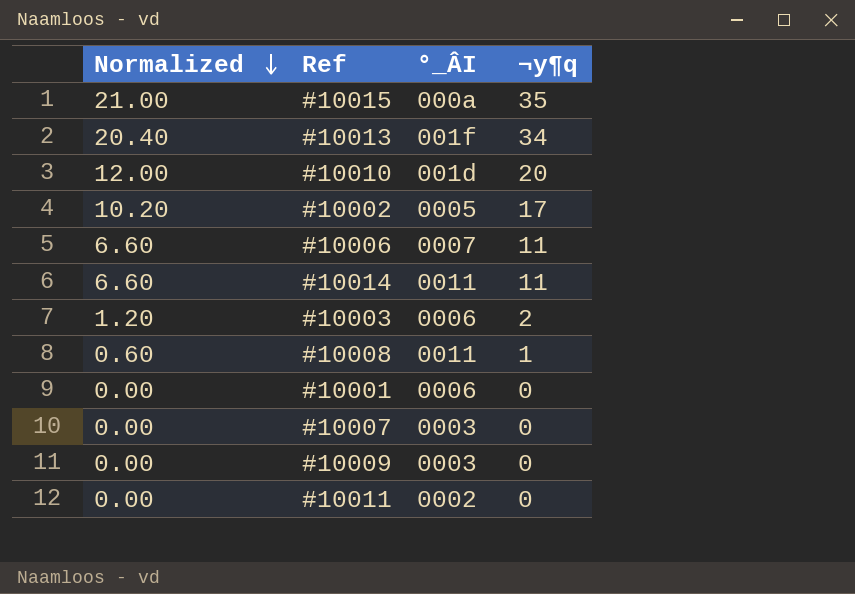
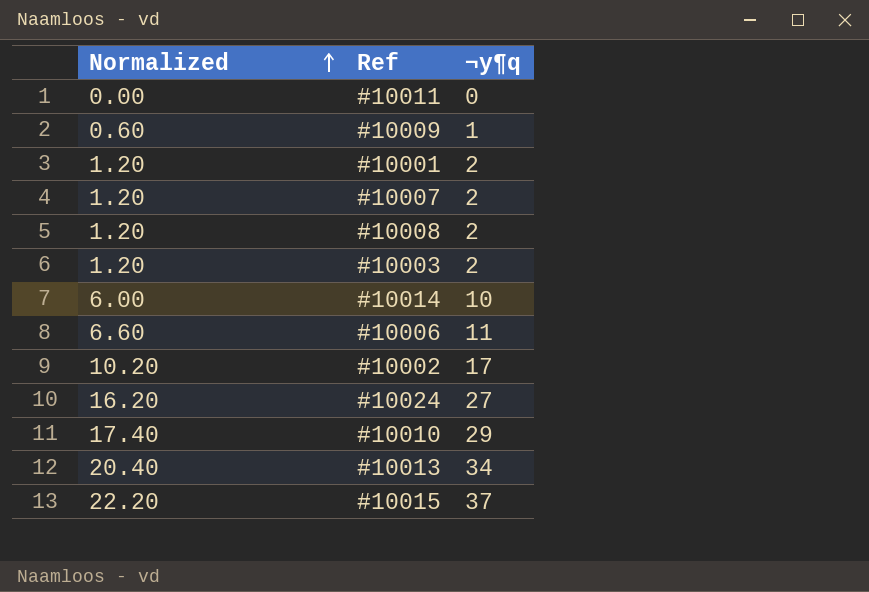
row order: Normalized descending -> Normalized ascending
column °_ÂI | position: 3 -> none
#10009 | Normalized: 0.00 -> 0.60
#10009 | ¬y¶q: 0 -> 1
#10001 | Normalized: 0.00 -> 1.20
#10001 | ¬y¶q: 0 -> 2
#10007 | Normalized: 0.00 -> 1.20
#10007 | ¬y¶q: 0 -> 2
#10008 | Normalized: 0.60 -> 1.20
#10008 | ¬y¶q: 1 -> 2
#10014 | Normalized: 6.60 -> 6.00
#10014 | ¬y¶q: 11 -> 10
row #10024: none -> 16.20 | 27
#10010 | Normalized: 12.00 -> 17.40
#10010 | ¬y¶q: 20 -> 29
#10015 | Normalized: 21.00 -> 22.20
#10015 | ¬y¶q: 35 -> 37

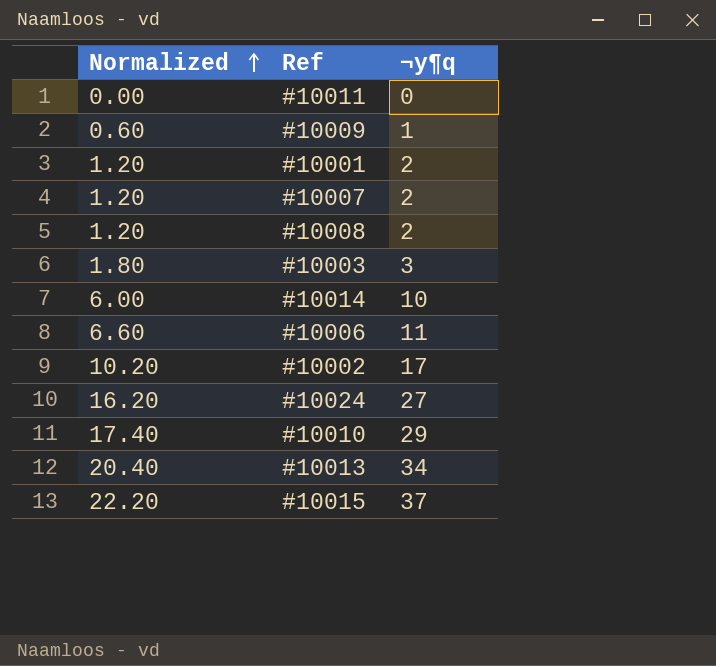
#10003 | Normalized: 1.20 -> 1.80
#10003 | ¬y¶q: 2 -> 3

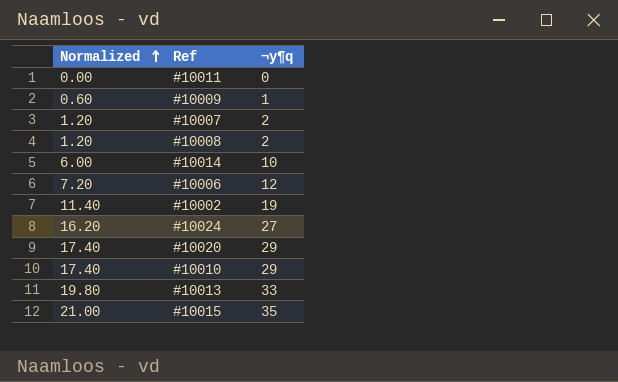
row #10001: 1.20 | 2 -> none
row #10003: 1.80 | 3 -> none
#10006 | Normalized: 6.60 -> 7.20
#10006 | ¬y¶q: 11 -> 12
#10002 | Normalized: 10.20 -> 11.40
#10002 | ¬y¶q: 17 -> 19
row #10020: none -> 17.40 | 29
#10013 | Normalized: 20.40 -> 19.80
#10013 | ¬y¶q: 34 -> 33
#10015 | Normalized: 22.20 -> 21.00
#10015 | ¬y¶q: 37 -> 35

